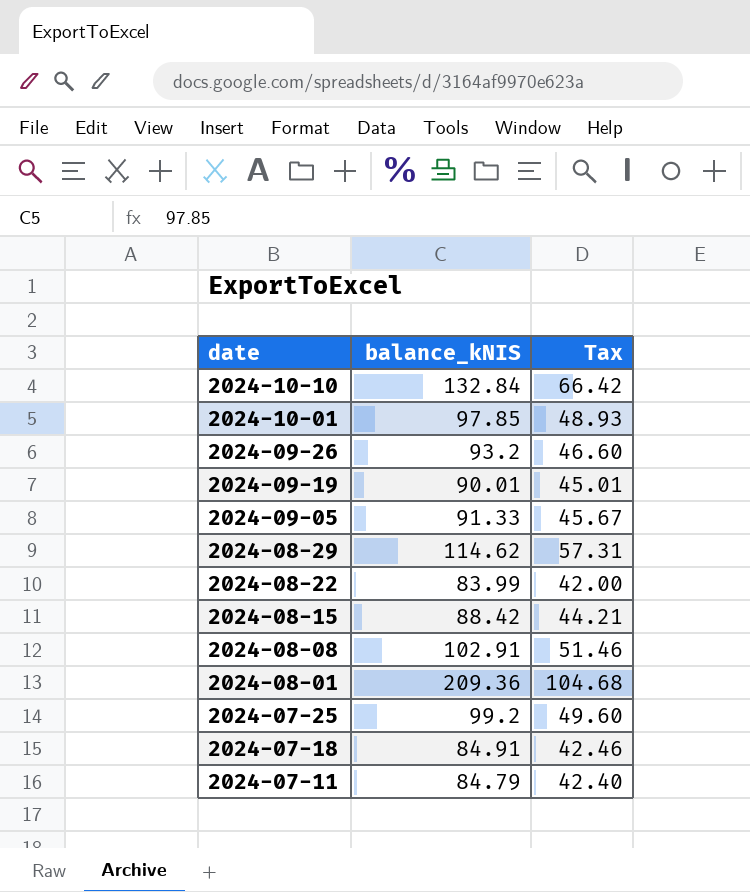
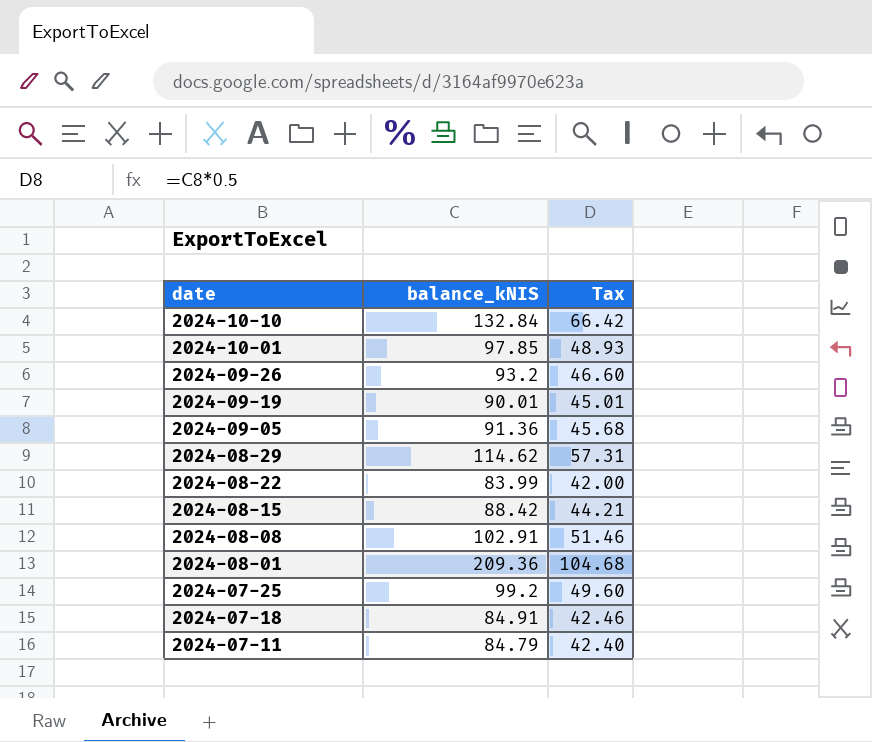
2024-09-05 | balance_kNIS: 91.33 -> 91.36
2024-09-05 | Tax: 45.67 -> 45.68

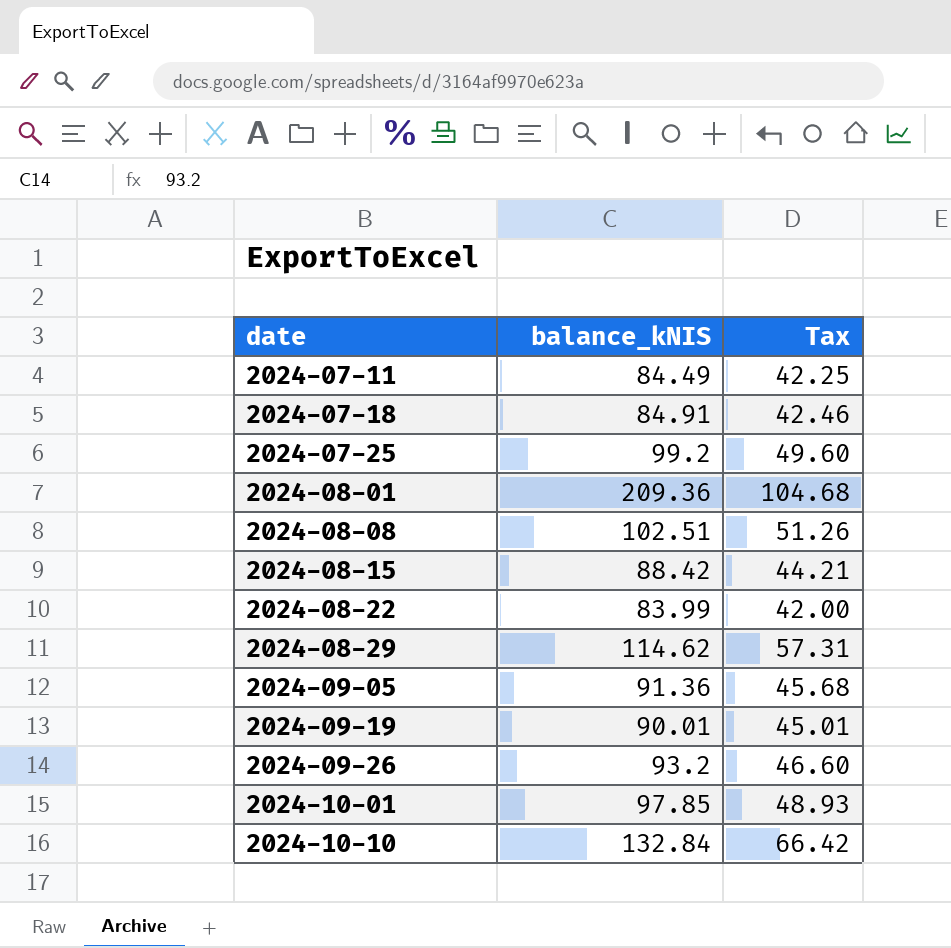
row order: date descending -> date ascending
2024-07-11 | balance_kNIS: 84.79 -> 84.49
2024-07-11 | Tax: 42.40 -> 42.25
2024-08-08 | balance_kNIS: 102.91 -> 102.51
2024-08-08 | Tax: 51.46 -> 51.26

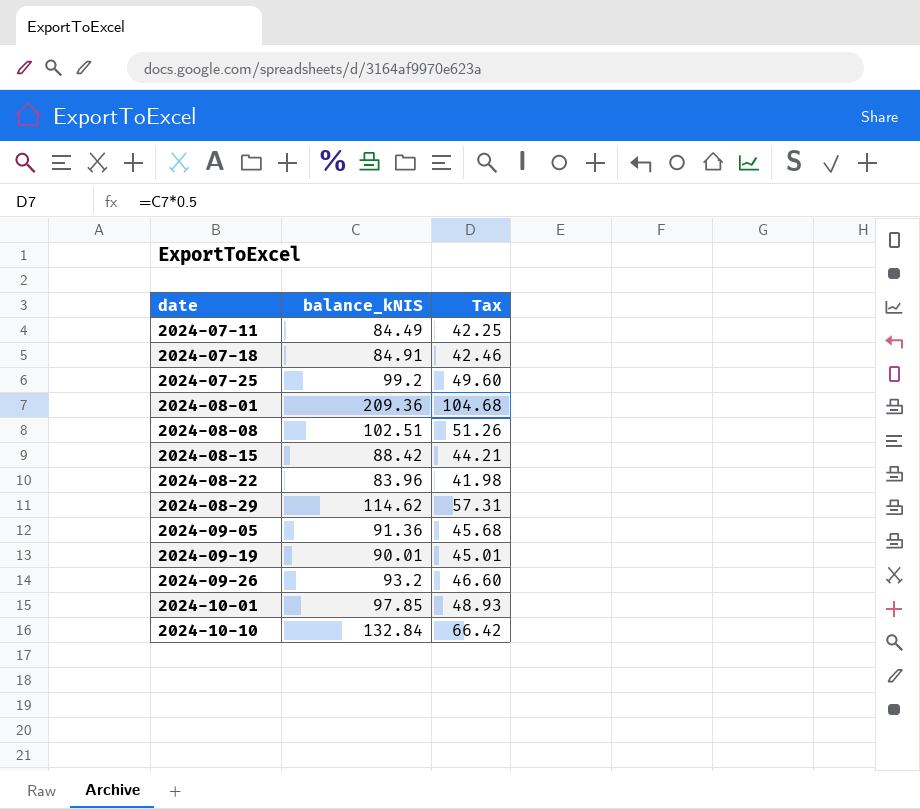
2024-08-22 | balance_kNIS: 83.99 -> 83.96
2024-08-22 | Tax: 42.00 -> 41.98

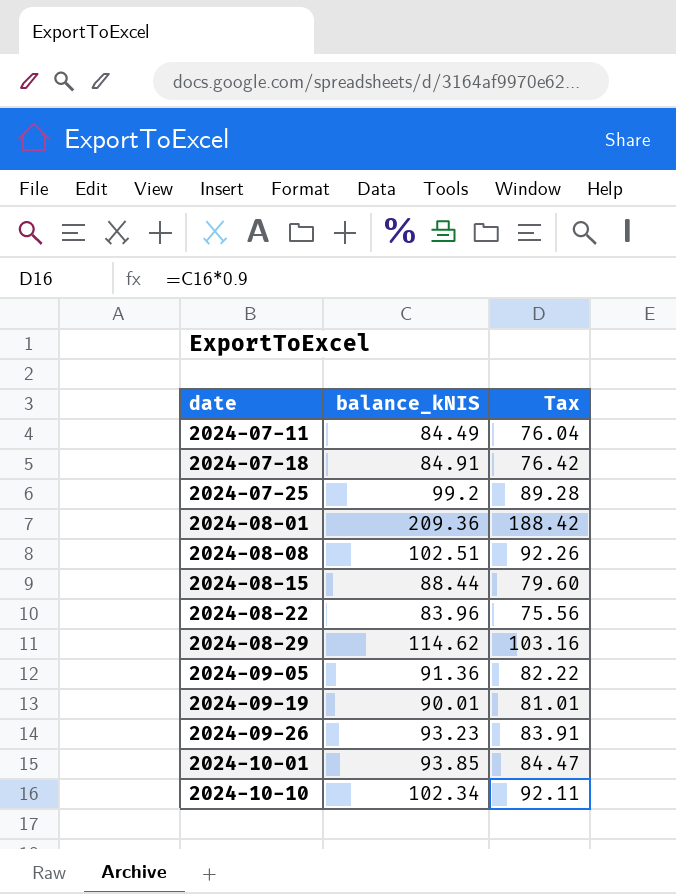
column Tax | formula: [balance_kNIS] * 0.5 -> [balance_kNIS] * 0.9
2024-08-15 | balance_kNIS: 88.42 -> 88.44
2024-09-26 | balance_kNIS: 93.2 -> 93.23
2024-10-01 | balance_kNIS: 97.85 -> 93.85
2024-10-10 | balance_kNIS: 132.84 -> 102.34

